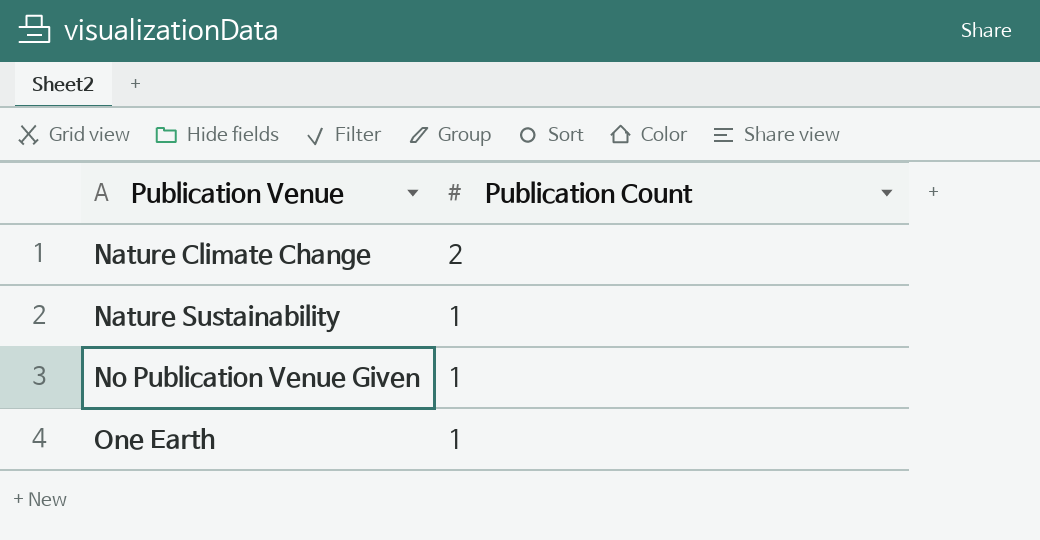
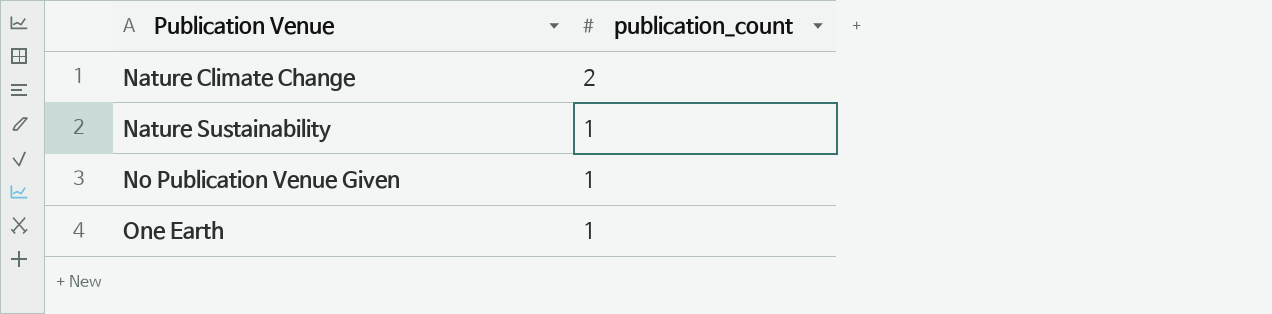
column name: Publication Count -> publication_count

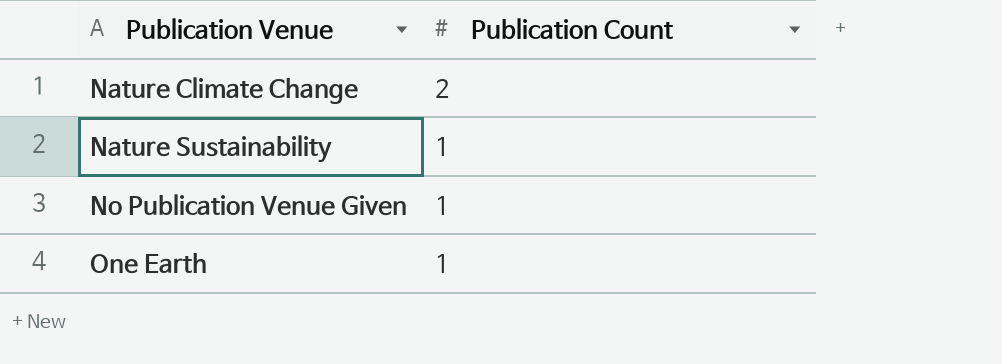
column name: publication_count -> Publication Count

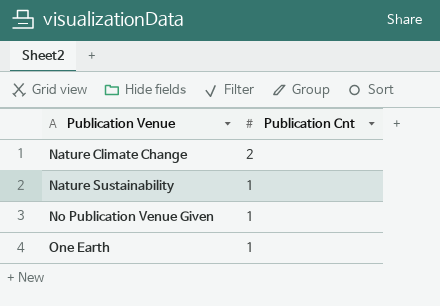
column name: Publication Count -> Publication Cnt

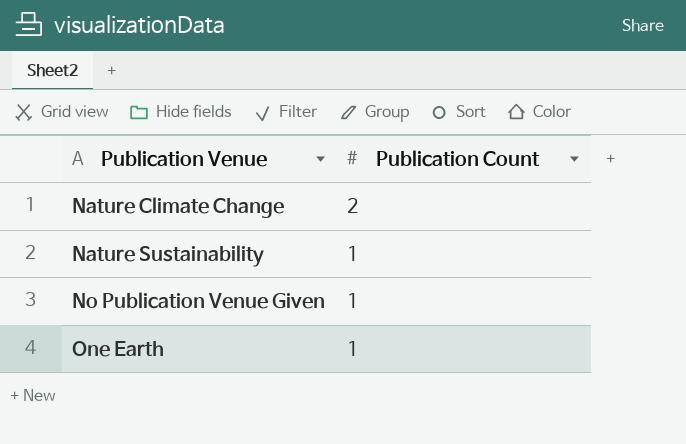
column name: Publication Cnt -> Publication Count

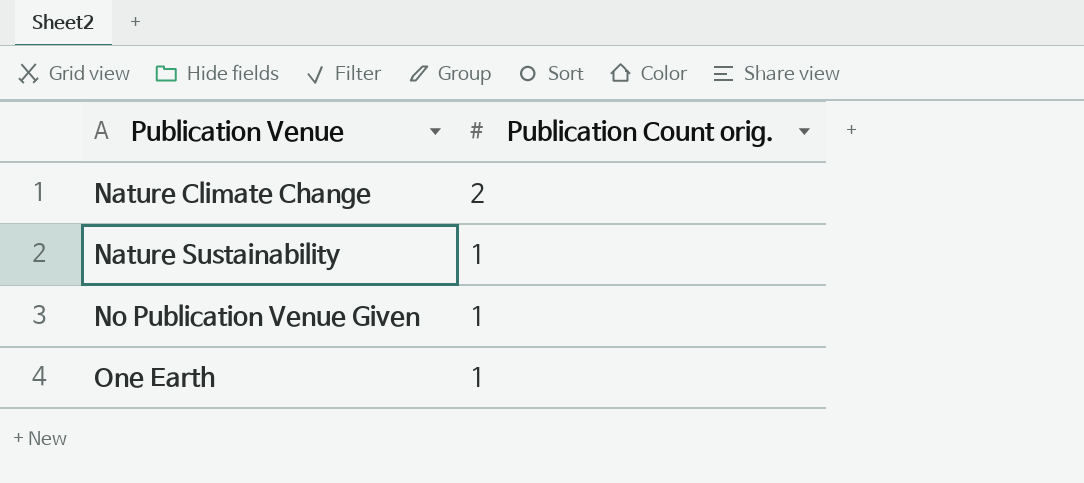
column name: Publication Count -> Publication Count orig.

